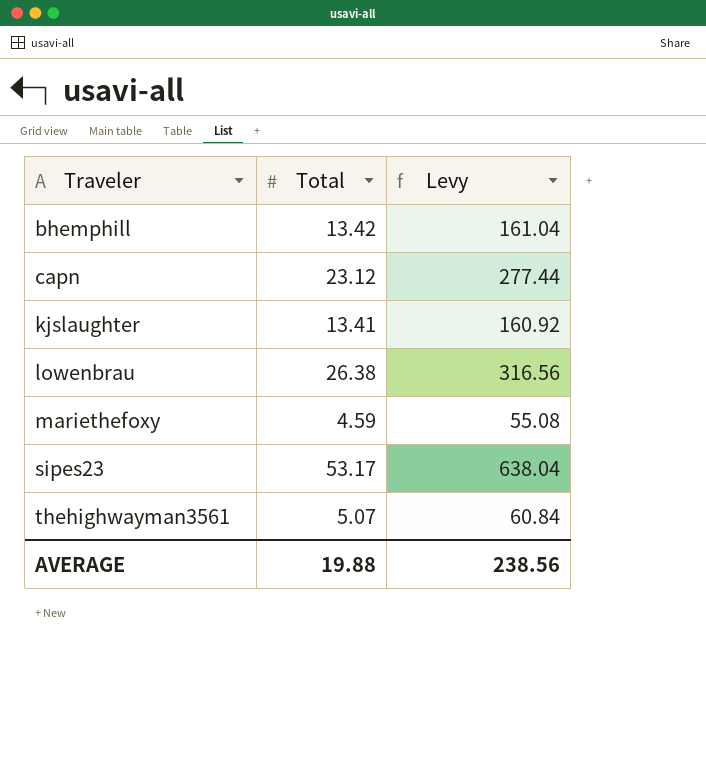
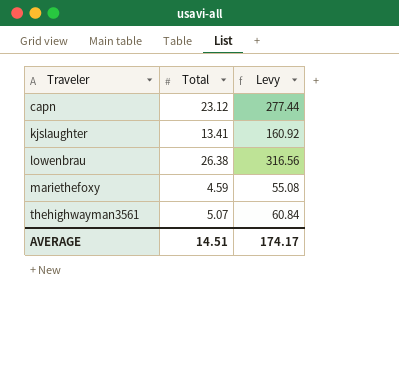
row bhemphill: 13.42 | 161.04 -> none
row sipes23: 53.17 | 638.04 -> none
AVERAGE | Total: 19.88 -> 14.51
AVERAGE | Levy: 238.56 -> 174.17

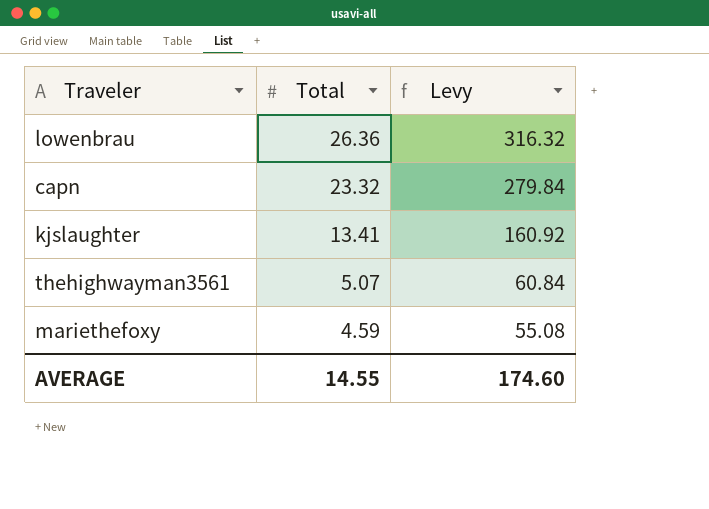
row order: Traveler ascending -> Total descending
lowenbrau | Total: 26.38 -> 26.36
lowenbrau | Levy: 316.56 -> 316.32
capn | Total: 23.12 -> 23.32
capn | Levy: 277.44 -> 279.84
AVERAGE | Total: 14.51 -> 14.55
AVERAGE | Levy: 174.17 -> 174.60

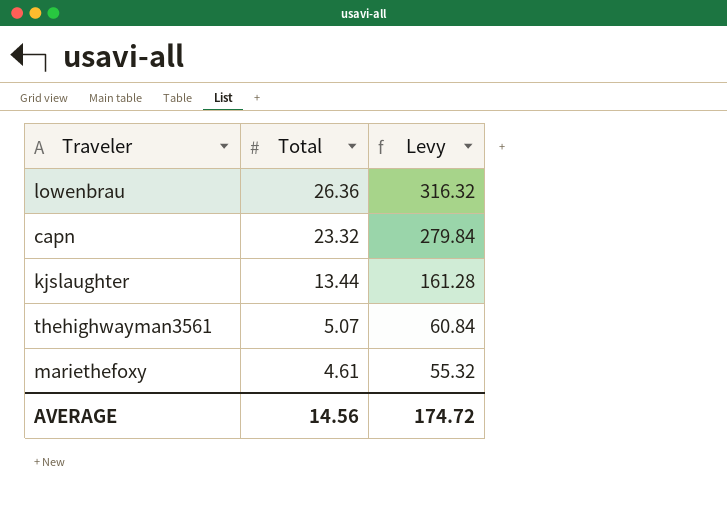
kjslaughter | Total: 13.41 -> 13.44
kjslaughter | Levy: 160.92 -> 161.28
mariethefoxy | Total: 4.59 -> 4.61
mariethefoxy | Levy: 55.08 -> 55.32
AVERAGE | Total: 14.55 -> 14.56
AVERAGE | Levy: 174.60 -> 174.72

